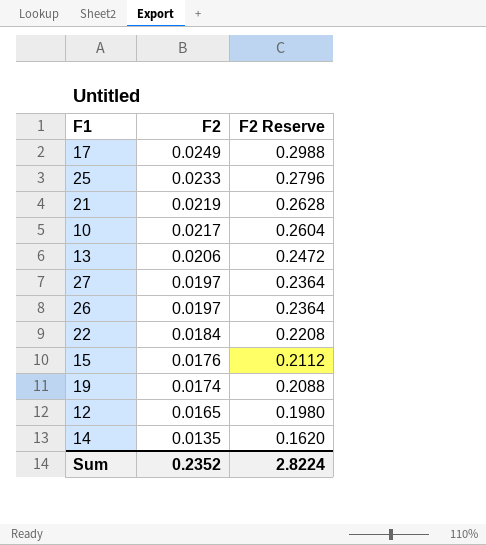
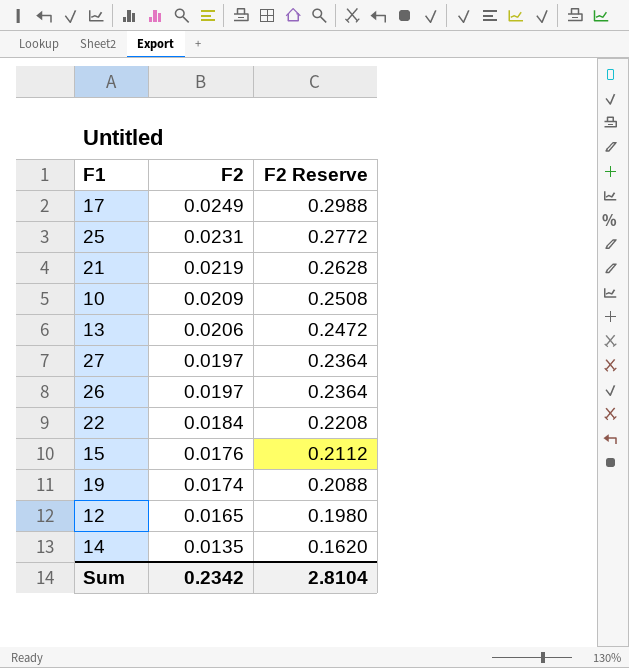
25 | F2: 0.0233 -> 0.0231
25 | F2 Reserve: 0.2796 -> 0.2772
10 | F2: 0.0217 -> 0.0209
10 | F2 Reserve: 0.2604 -> 0.2508
Sum | F2: 0.2352 -> 0.2342
Sum | F2 Reserve: 2.8224 -> 2.8104

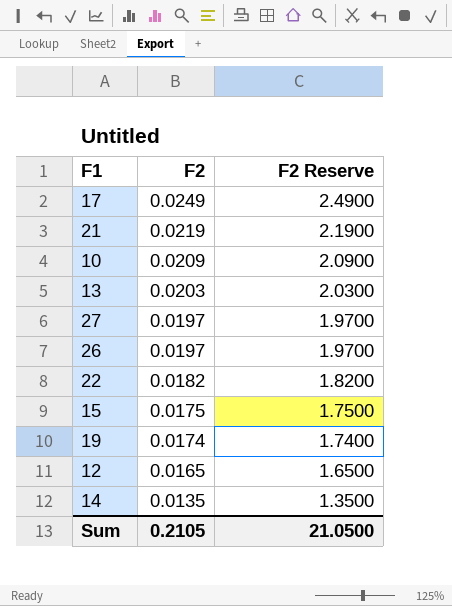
column F2 Reserve | formula: [F2] * 12 -> [F2] * 100
row 25: 0.0231 | 0.2772 -> none
13 | F2: 0.0206 -> 0.0203
22 | F2: 0.0184 -> 0.0182
15 | F2: 0.0176 -> 0.0175
Sum | F2: 0.2342 -> 0.2105
Sum | F2 Reserve: 2.8104 -> 21.0500

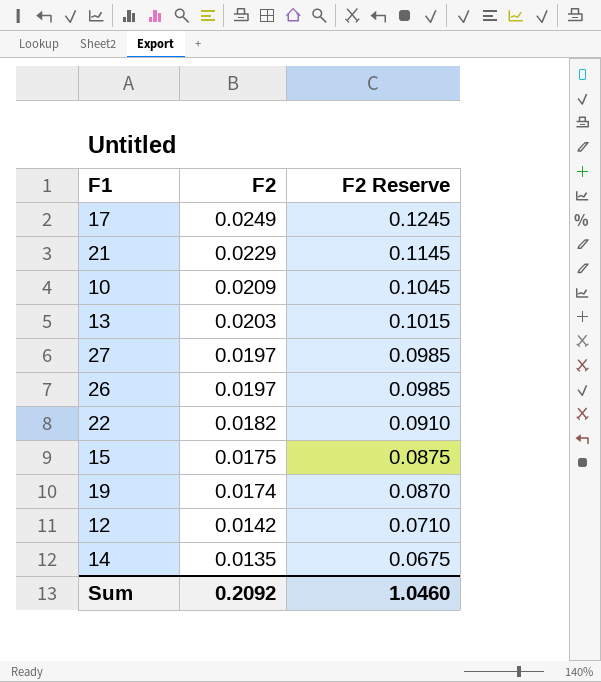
column F2 Reserve | formula: [F2] * 100 -> [F2] * 5
21 | F2: 0.0219 -> 0.0229
12 | F2: 0.0165 -> 0.0142
Sum | F2: 0.2105 -> 0.2092
Sum | F2 Reserve: 21.0500 -> 1.0460

